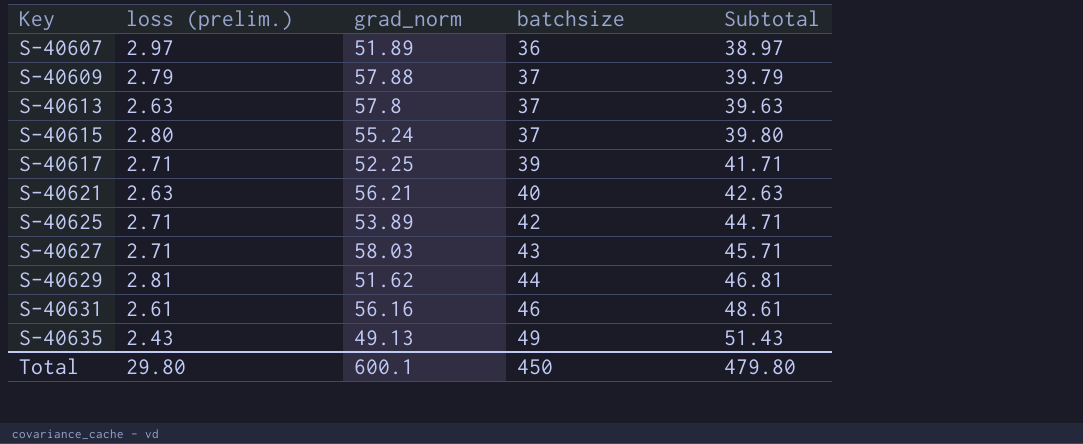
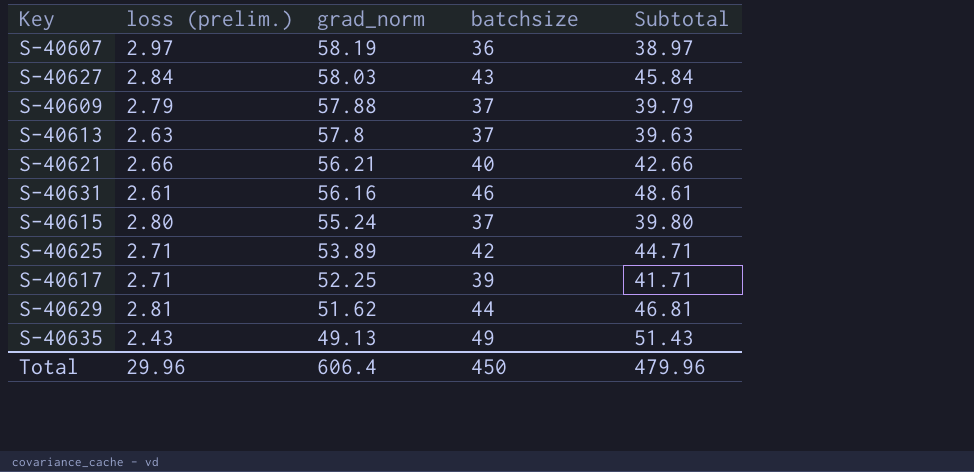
row order: Key ascending -> grad_norm descending
S-40607 | grad_norm: 51.89 -> 58.19
S-40627 | loss (prelim.): 2.71 -> 2.84
S-40627 | Subtotal: 45.71 -> 45.84
S-40621 | loss (prelim.): 2.63 -> 2.66
S-40621 | Subtotal: 42.63 -> 42.66
Total | loss (prelim.): 29.80 -> 29.96
Total | grad_norm: 600.1 -> 606.4
Total | Subtotal: 479.80 -> 479.96

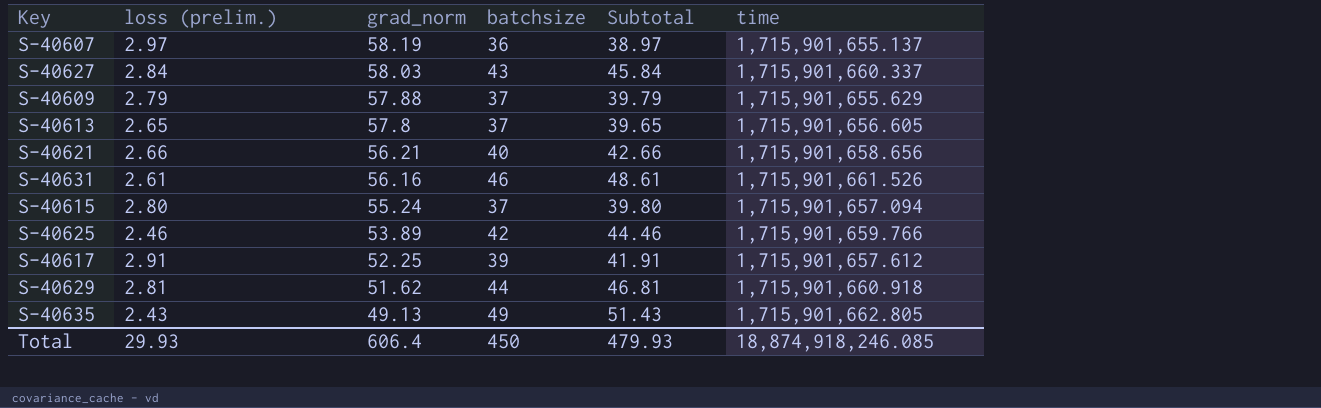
column time | position: none -> 6
S-40613 | loss (prelim.): 2.63 -> 2.65
S-40613 | Subtotal: 39.63 -> 39.65
S-40625 | loss (prelim.): 2.71 -> 2.46
S-40625 | Subtotal: 44.71 -> 44.46
S-40617 | loss (prelim.): 2.71 -> 2.91
S-40617 | Subtotal: 41.71 -> 41.91
Total | loss (prelim.): 29.96 -> 29.93
Total | Subtotal: 479.96 -> 479.93

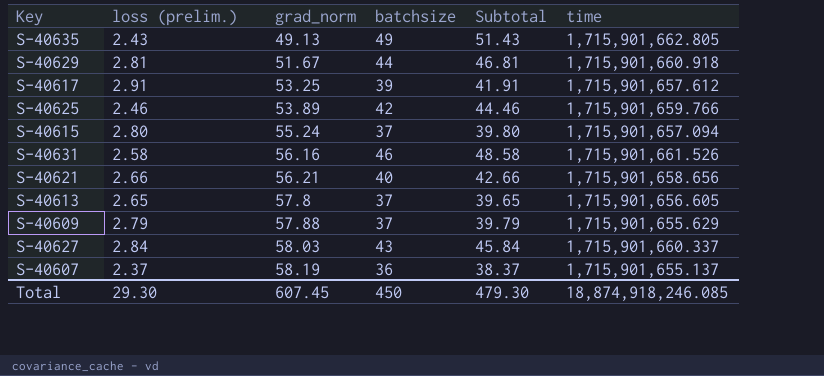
row order: grad_norm descending -> grad_norm ascending
S-40629 | grad_norm: 51.62 -> 51.67
S-40617 | grad_norm: 52.25 -> 53.25
S-40631 | loss (prelim.): 2.61 -> 2.58
S-40631 | Subtotal: 48.61 -> 48.58
S-40607 | loss (prelim.): 2.97 -> 2.37
S-40607 | Subtotal: 38.97 -> 38.37
Total | loss (prelim.): 29.93 -> 29.30
Total | grad_norm: 606.4 -> 607.45
Total | Subtotal: 479.93 -> 479.30

